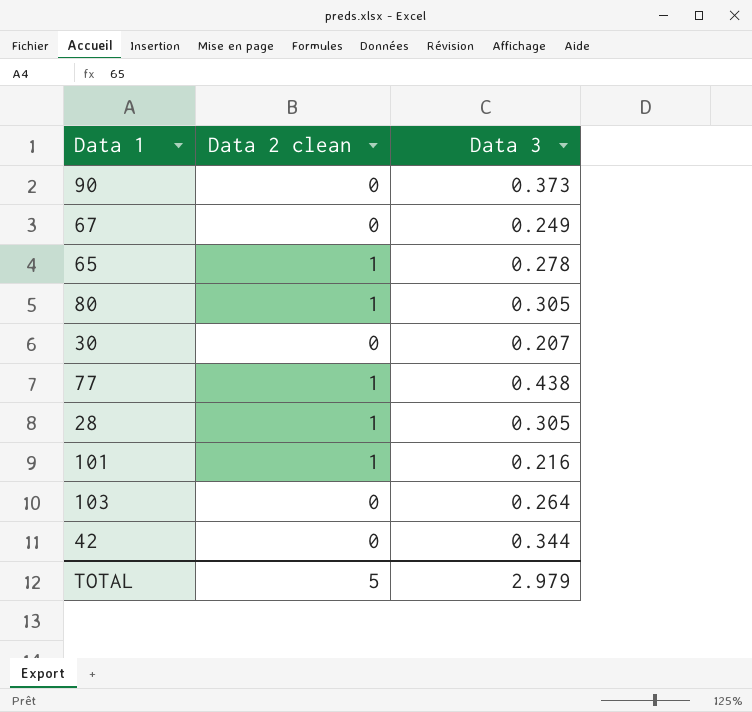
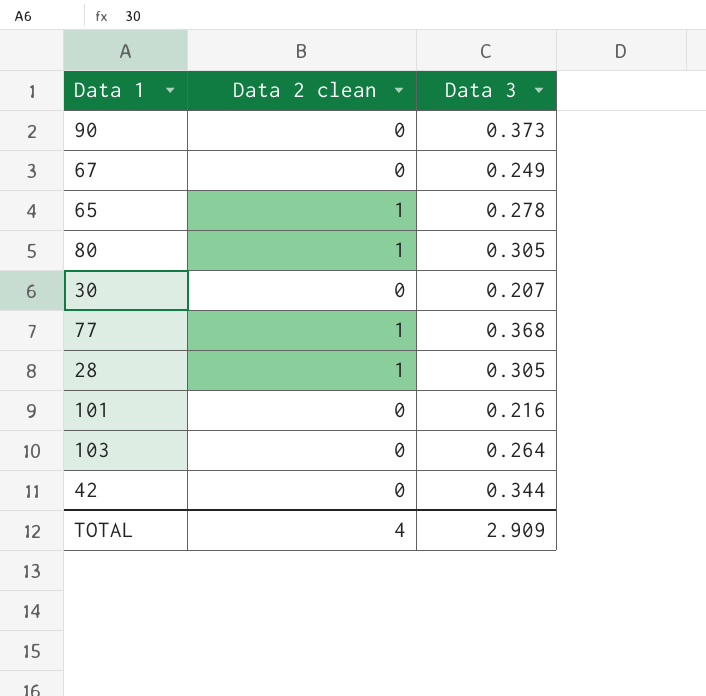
77 | Data 3: 0.438 -> 0.368
101 | Data 2 clean: 1 -> 0
TOTAL | Data 2 clean: 5 -> 4
TOTAL | Data 3: 2.979 -> 2.909

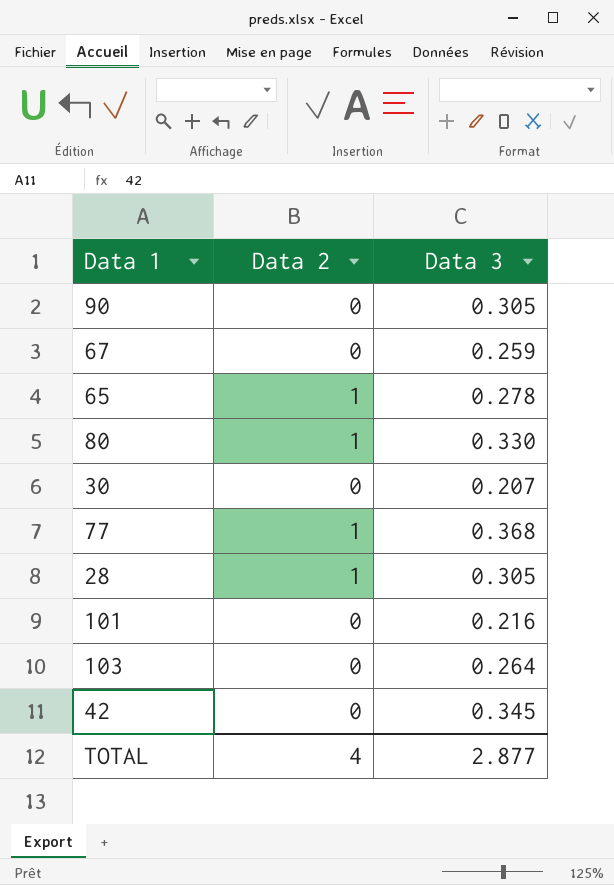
column name: Data 2 clean -> Data 2
90 | Data 3: 0.373 -> 0.305
67 | Data 3: 0.249 -> 0.259
80 | Data 3: 0.305 -> 0.330
42 | Data 3: 0.344 -> 0.345
TOTAL | Data 3: 2.909 -> 2.877

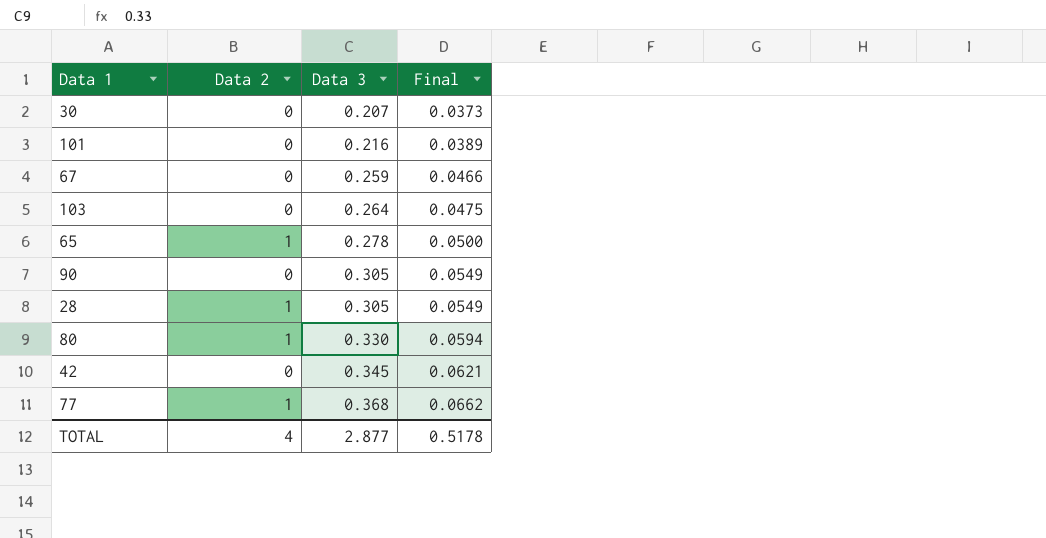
row order: none -> Data 3 ascending
column Final | formula: none -> [Data 3] * 0.18

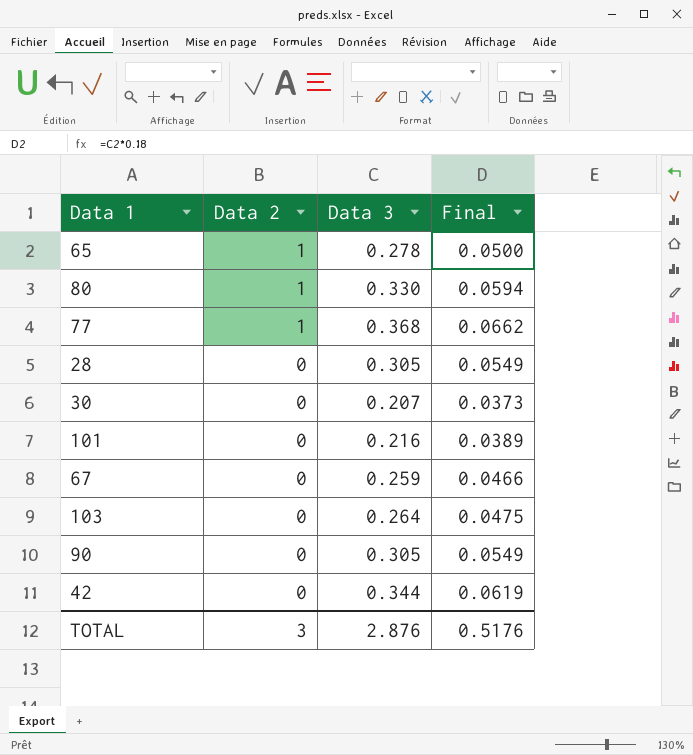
row order: Data 3 ascending -> Data 2 descending
28 | Data 2: 1 -> 0
42 | Data 3: 0.345 -> 0.344
42 | Final: 0.0621 -> 0.0619
TOTAL | Data 2: 4 -> 3
TOTAL | Data 3: 2.877 -> 2.876
TOTAL | Final: 0.5178 -> 0.5176

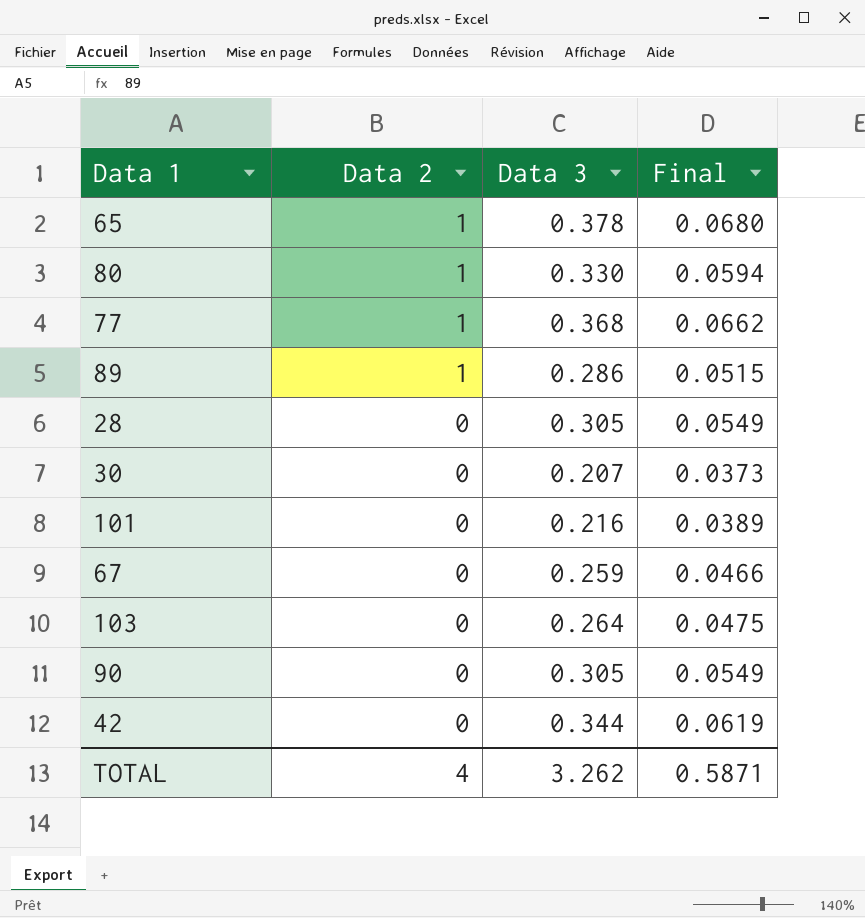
65 | Data 3: 0.278 -> 0.378
65 | Final: 0.0500 -> 0.0680
row 89: none -> 1 | 0.286 | 0.0515
TOTAL | Data 2: 3 -> 4
TOTAL | Data 3: 2.876 -> 3.262
TOTAL | Final: 0.5176 -> 0.5871

